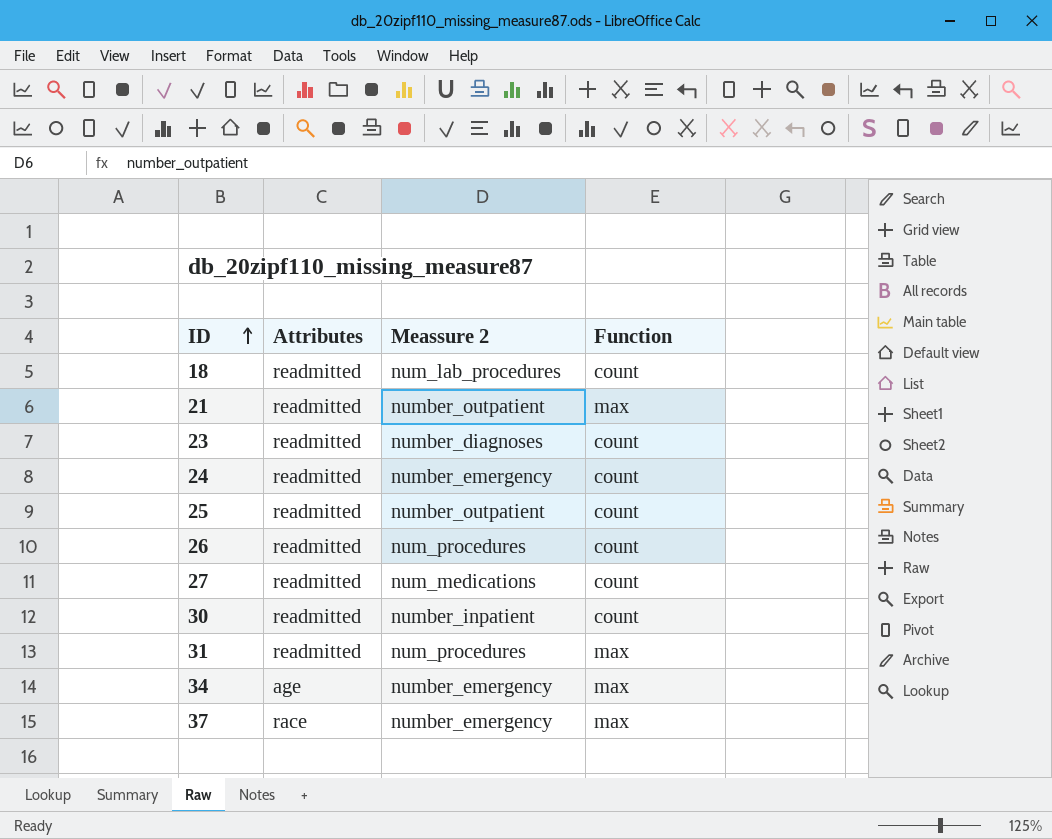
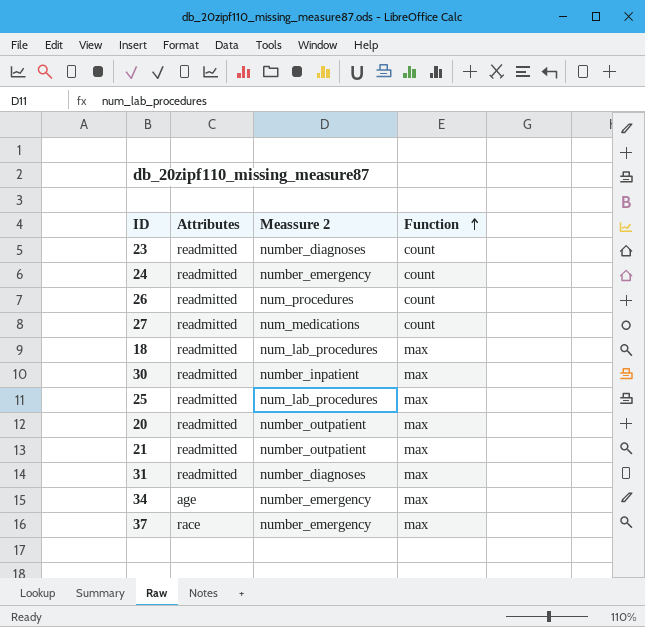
row order: ID ascending -> Function ascending
18 | Function: count -> max
30 | Function: count -> max
25 | Meassure 2: number_outpatient -> num_lab_procedures
25 | Function: count -> max
row 20: none -> readmitted | number_outpatient | max
31 | Meassure 2: num_procedures -> number_diagnoses

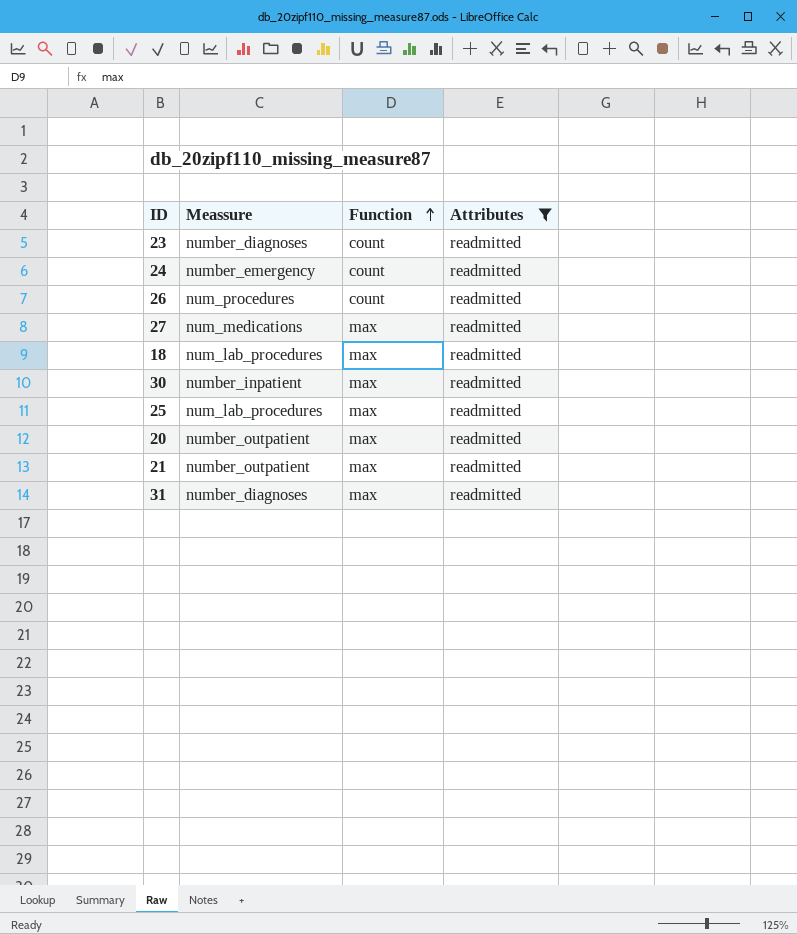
filter: none -> Attributes = readmitted
column name: Meassure 2 -> Meassure
column Attributes | position: 2 -> 4
27 | Function: count -> max

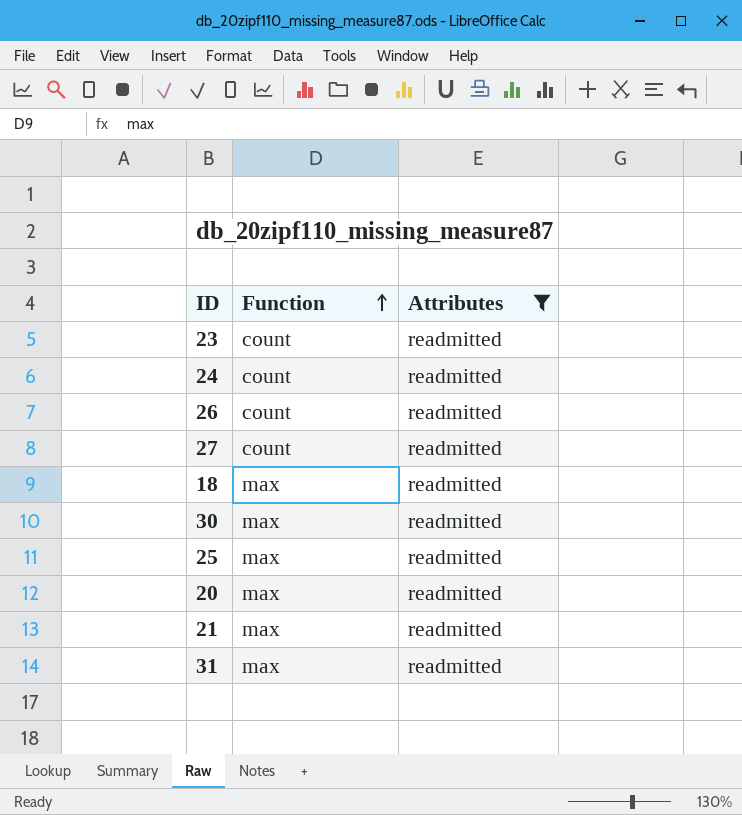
column Meassure | position: 2 -> none
27 | Function: max -> count

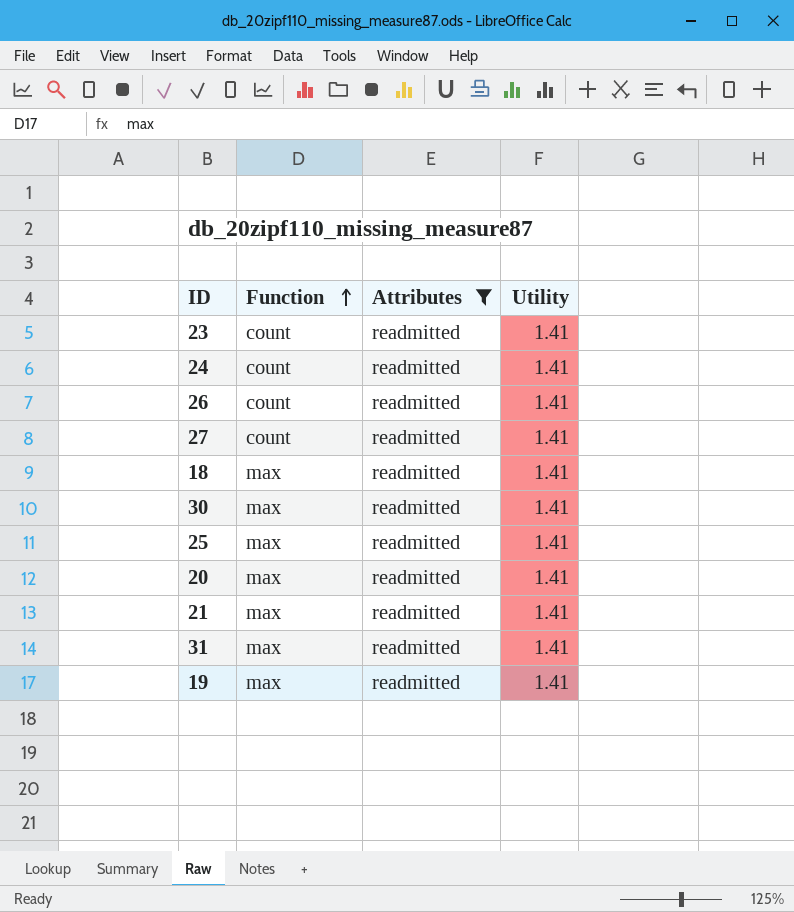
column Utility | position: none -> 4
row 19: none -> max | readmitted | 1.41

